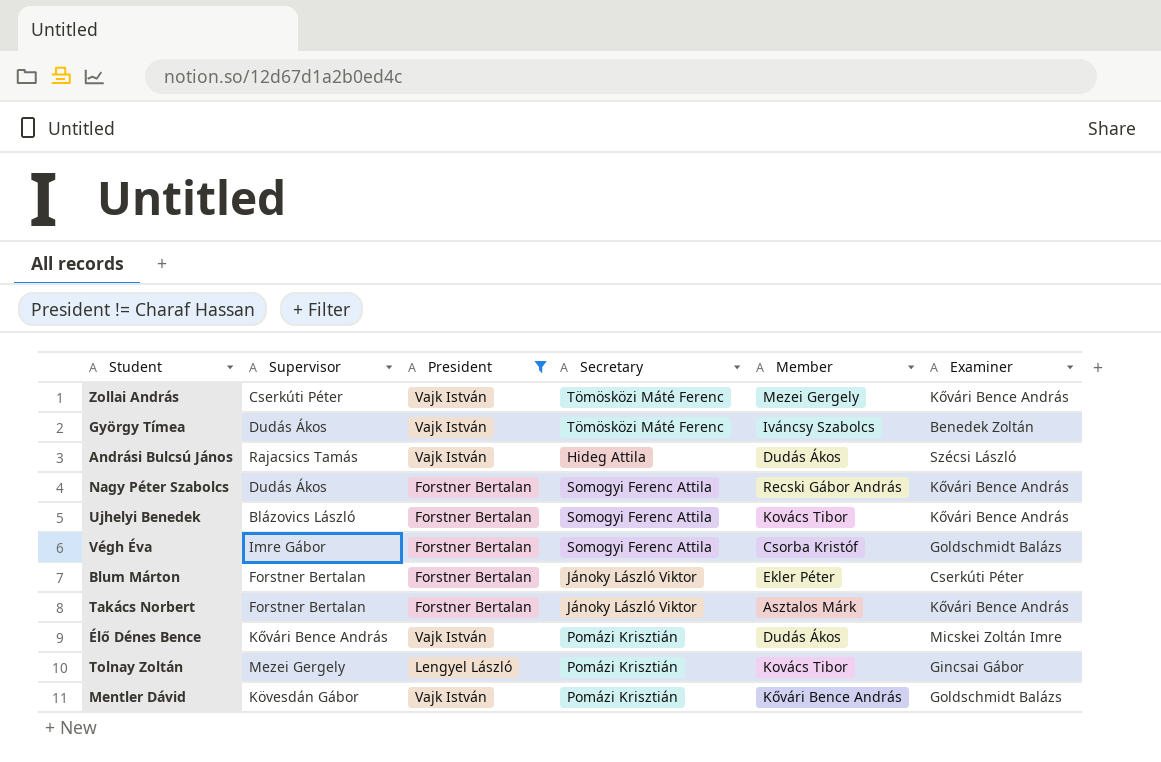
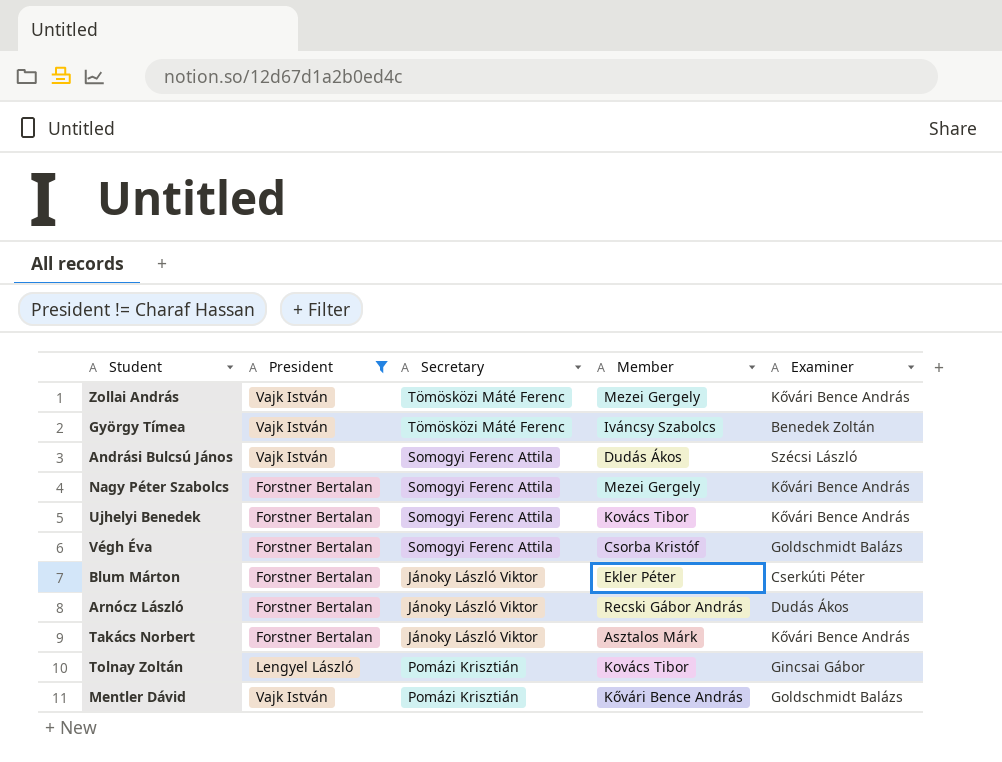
column Supervisor | position: 2 -> none
row Élő Dénes Bence: Kővári Bence András | Vajk István | Pomázi Krisztián | Dudás Ákos | Micskei Zoltán Imre -> none
Andrási Bulcsú János | Secretary: Hideg Attila -> Somogyi Ferenc Attila
Nagy Péter Szabolcs | Member: Recski Gábor András -> Mezei Gergely
row Arnócz László: none -> Forstner Bertalan | Jánoky László Viktor | Recski Gábor András | Dudás Ákos

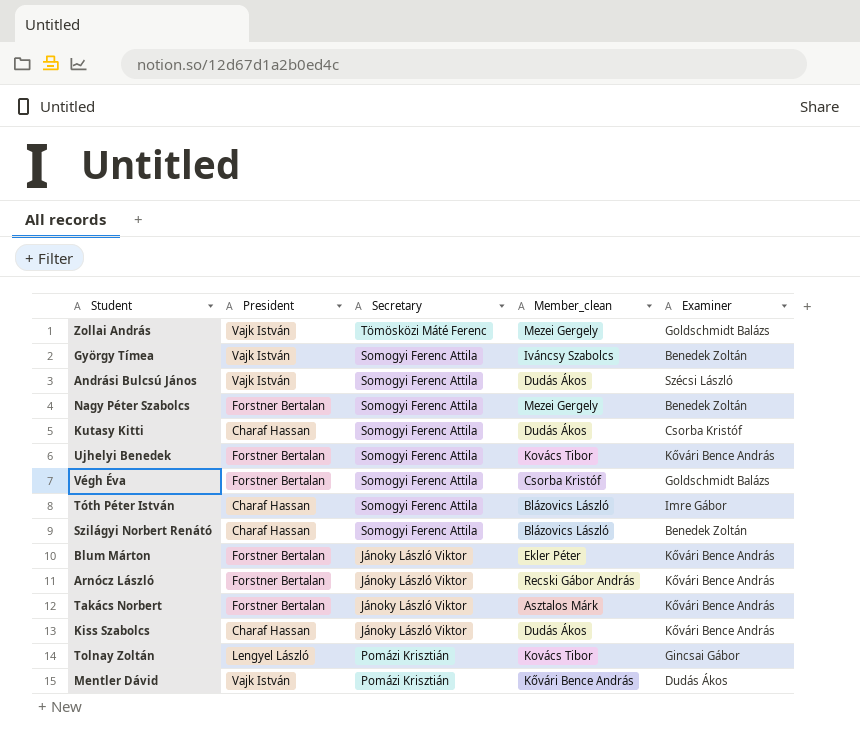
filter: President != Charaf Hassan -> none
column name: Member -> Member_clean
Zollai András | Examiner: Kővári Bence András -> Goldschmidt Balázs
György Tímea | Secretary: Tömösközi Máté Ferenc -> Somogyi Ferenc Attila
Nagy Péter Szabolcs | Examiner: Kővári Bence András -> Benedek Zoltán
Blum Márton | Examiner: Cserkúti Péter -> Kővári Bence András
Arnócz László | Examiner: Dudás Ákos -> Kővári Bence András
Mentler Dávid | Examiner: Goldschmidt Balázs -> Dudás Ákos

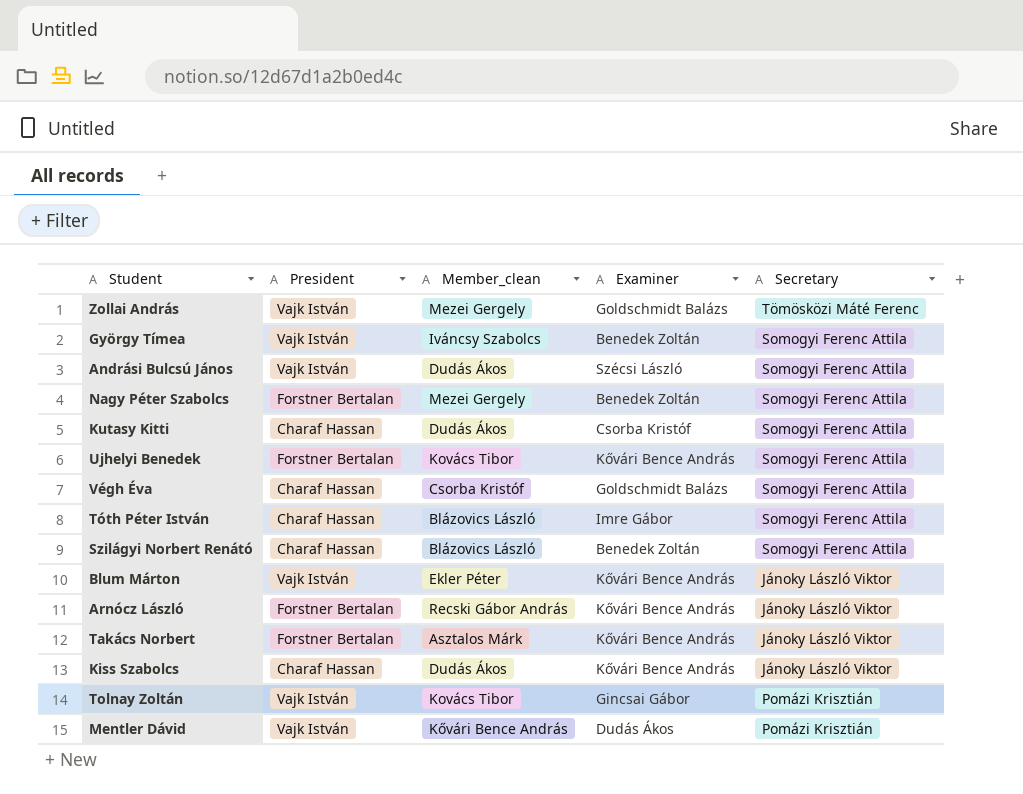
column Secretary | position: 3 -> 5
Végh Éva | President: Forstner Bertalan -> Charaf Hassan
Blum Márton | President: Forstner Bertalan -> Vajk István
Tolnay Zoltán | President: Lengyel László -> Vajk István

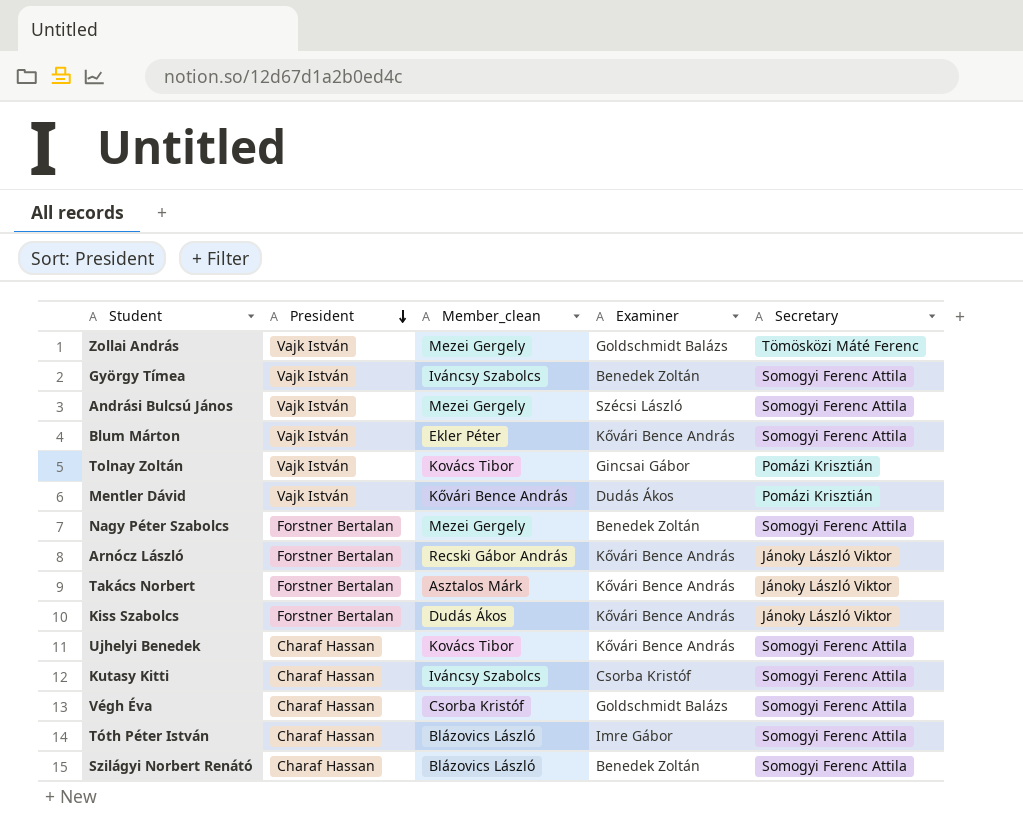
row order: none -> President descending
Andrási Bulcsú János | Member_clean: Dudás Ákos -> Mezei Gergely
Blum Márton | Secretary: Jánoky László Viktor -> Somogyi Ferenc Attila
Kiss Szabolcs | President: Charaf Hassan -> Forstner Bertalan
Ujhelyi Benedek | President: Forstner Bertalan -> Charaf Hassan
Kutasy Kitti | Member_clean: Dudás Ákos -> Iváncsy Szabolcs

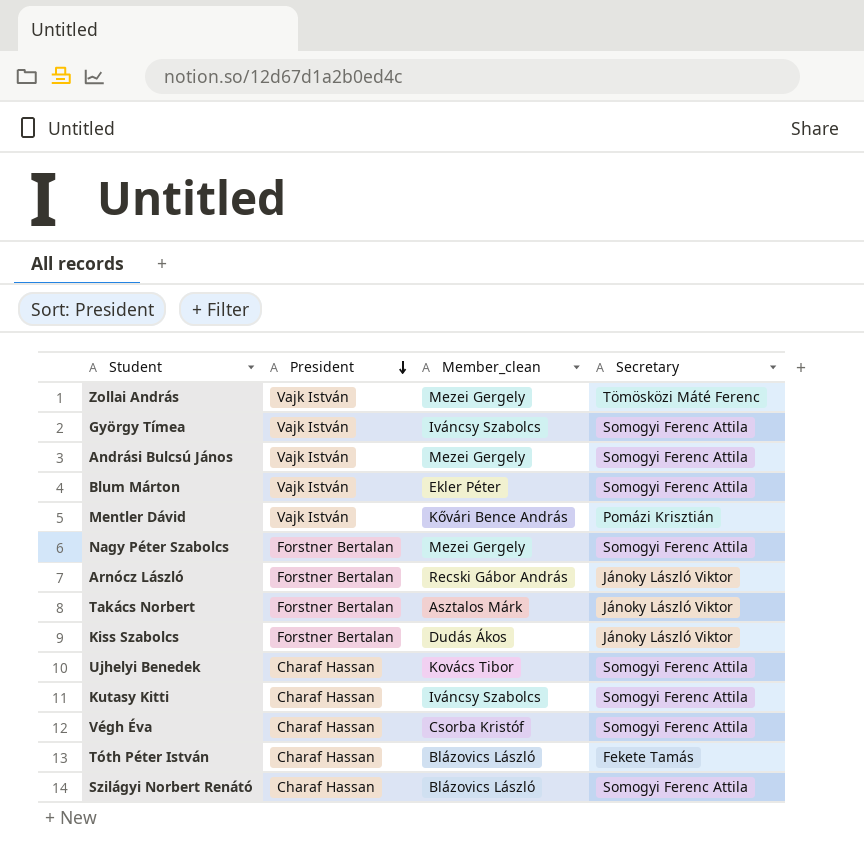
column Examiner | position: 4 -> none
row Tolnay Zoltán: Vajk István | Kovács Tibor | Gincsai Gábor | Pomázi Krisztián -> none
Tóth Péter István | Secretary: Somogyi Ferenc Attila -> Fekete Tamás

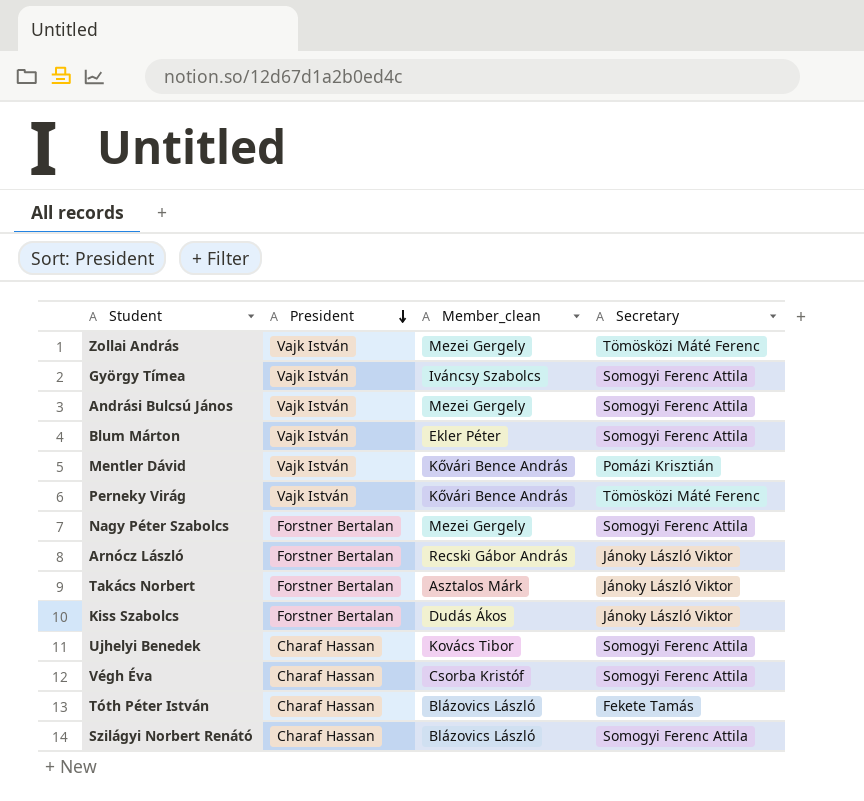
row Kutasy Kitti: Charaf Hassan | Iváncsy Szabolcs | Somogyi Ferenc Attila -> none
row Perneky Virág: none -> Vajk István | Kővári Bence András | Tömösközi Máté Ferenc

